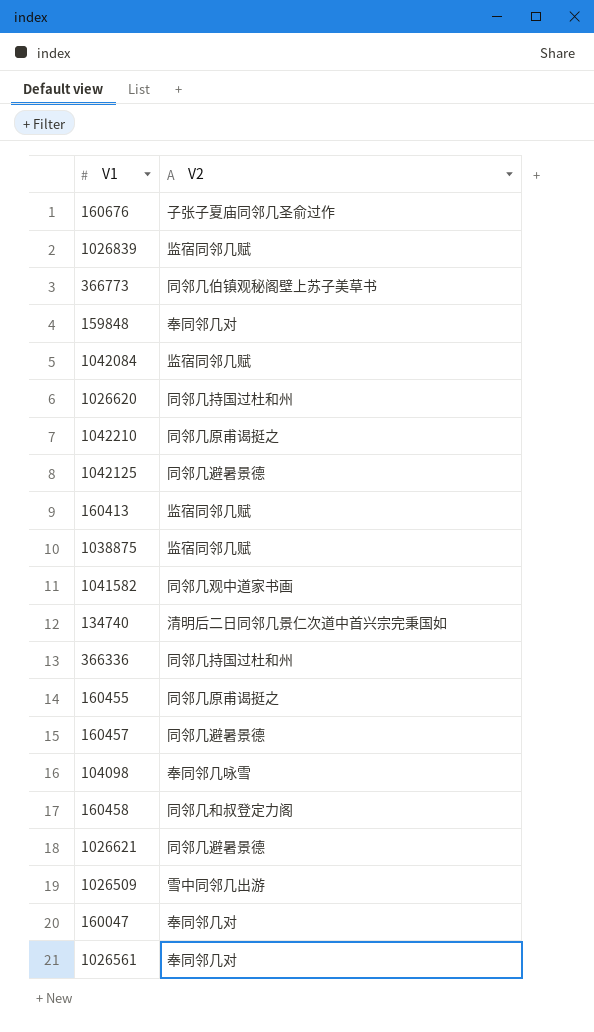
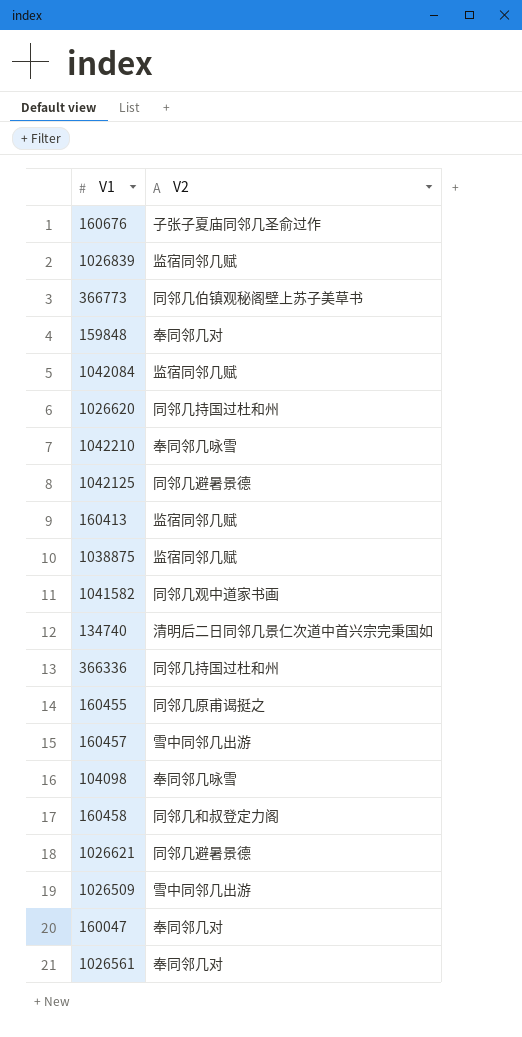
1042210 | V2: 同邻几原甫谒挺之 -> 奉同邻几咏雪
160457 | V2: 同邻几避暑景德 -> 雪中同邻几出游

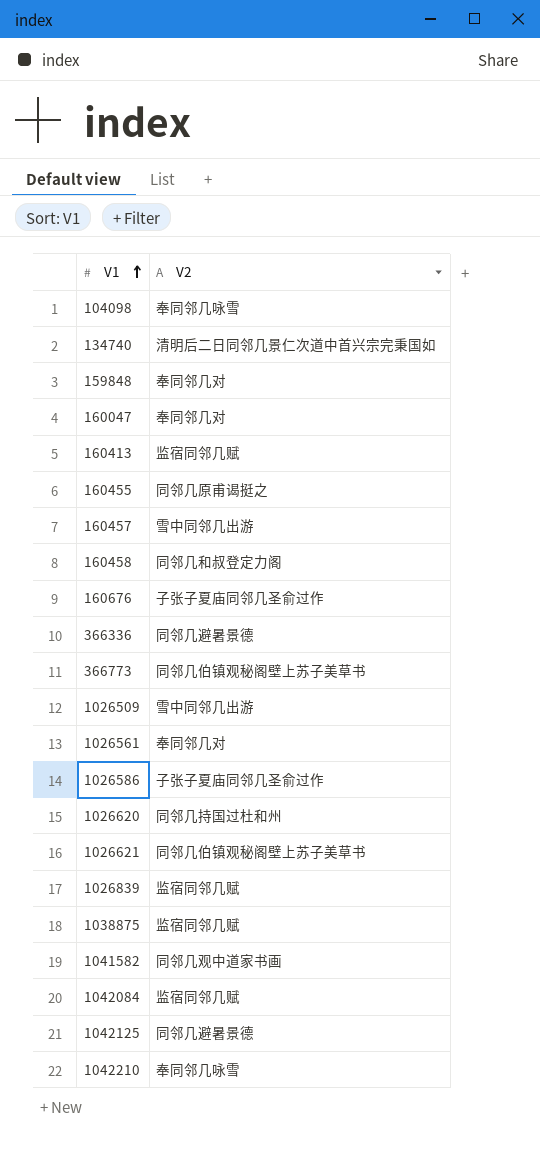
row order: none -> V1 ascending
366336 | V2: 同邻几持国过杜和州 -> 同邻几避暑景德
row 1026586: none -> 子张子夏庙同邻几圣俞过作
1026621 | V2: 同邻几避暑景德 -> 同邻几伯镇观秘阁壁上苏子美草书

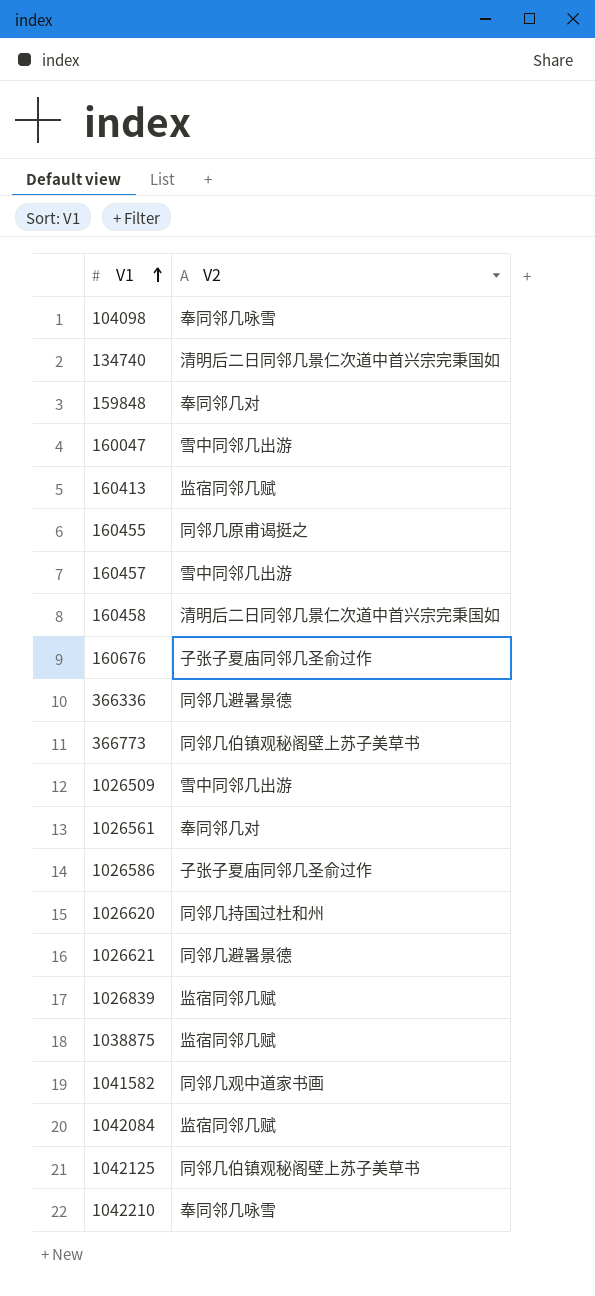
160047 | V2: 奉同邻几对 -> 雪中同邻几出游
160458 | V2: 同邻几和叔登定力阁 -> 清明后二日同邻几景仁次道中首兴宗完秉国如
1026621 | V2: 同邻几伯镇观秘阁壁上苏子美草书 -> 同邻几避暑景德
1042125 | V2: 同邻几避暑景德 -> 同邻几伯镇观秘阁壁上苏子美草书

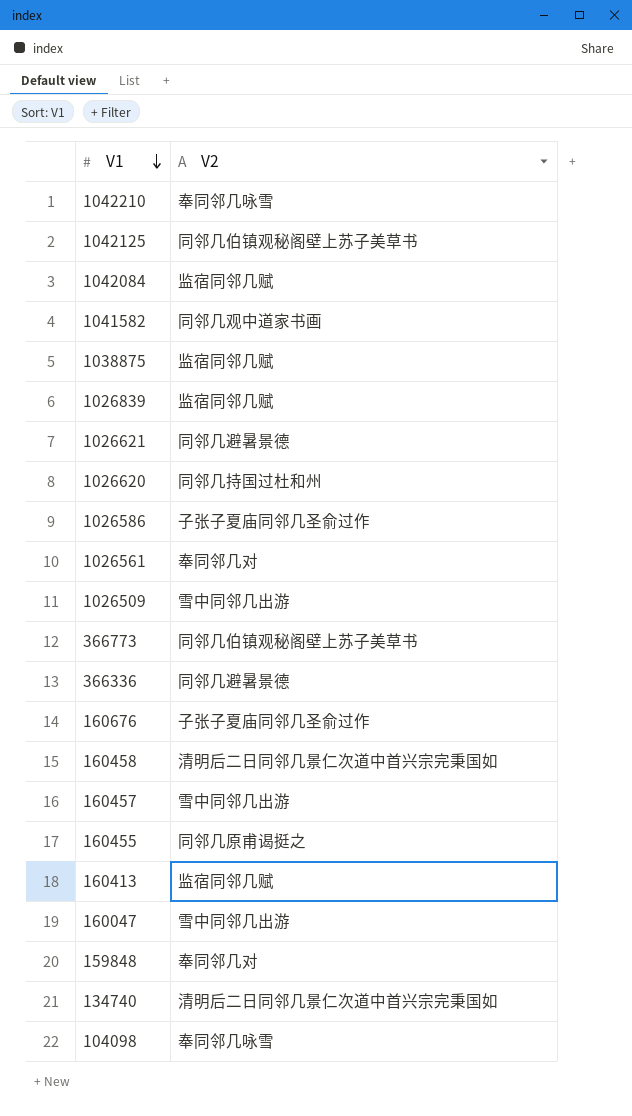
row order: V1 ascending -> V1 descending

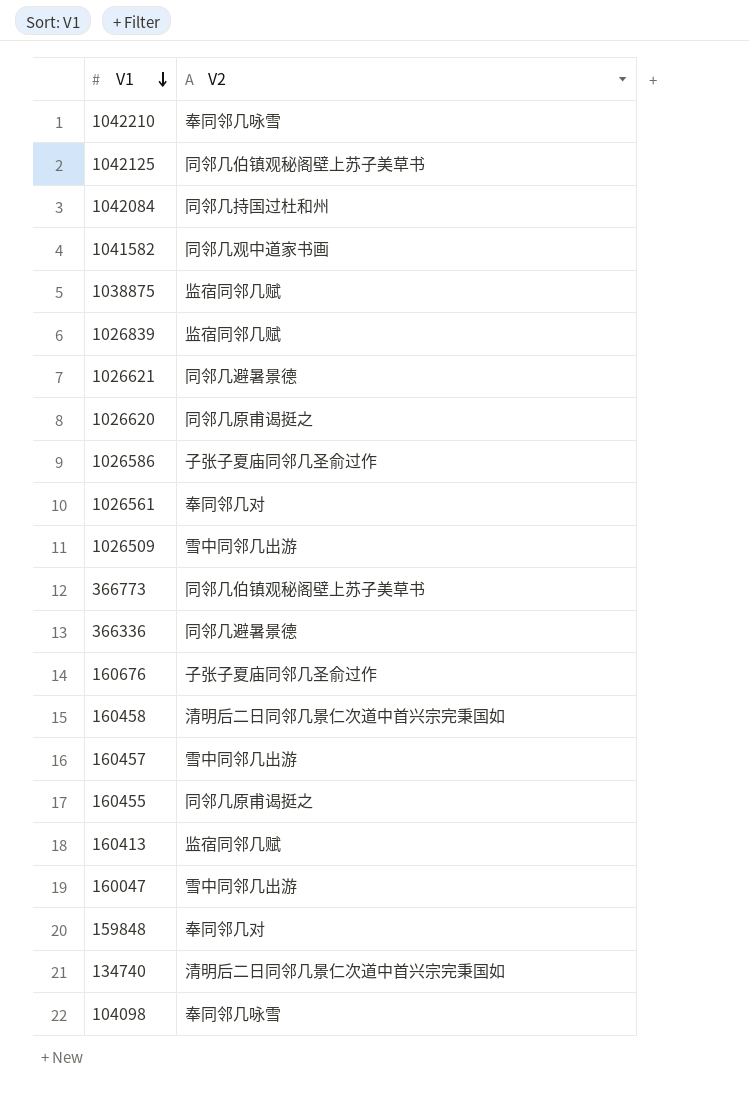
1042084 | V2: 监宿同邻几赋 -> 同邻几持国过杜和州
1026620 | V2: 同邻几持国过杜和州 -> 同邻几原甫谒挺之

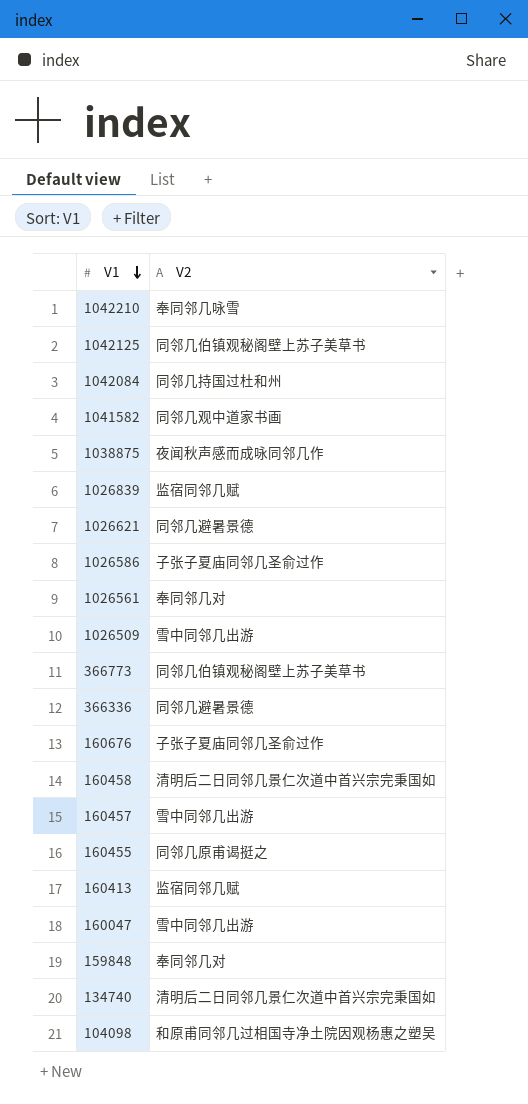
row 1026620: 同邻几原甫谒挺之 -> none
1038875 | V2: 监宿同邻几赋 -> 夜闻秋声感而成咏同邻几作
104098 | V2: 奉同邻几咏雪 -> 和原甫同邻几过相国寺净土院因观杨惠之塑吴

